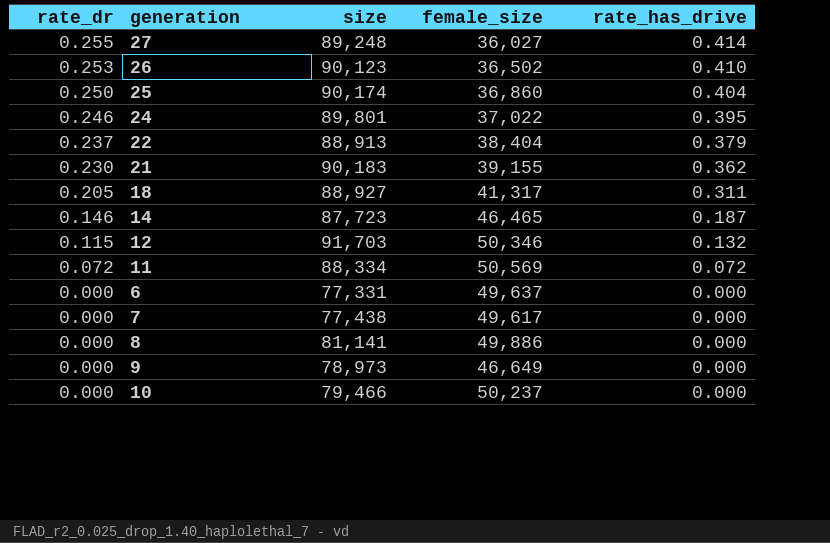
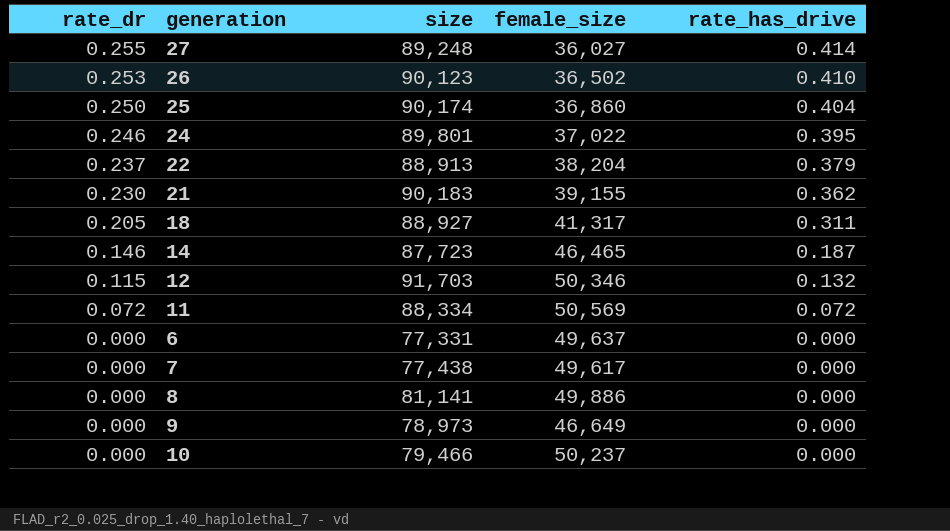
22 | female_size: 38,404 -> 38,204

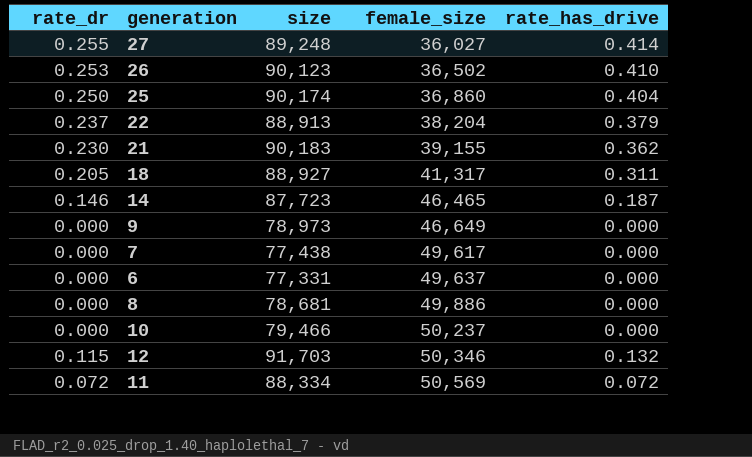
row order: rate_dr descending -> female_size ascending
row 24: 0.246 | 89,801 | 37,022 | 0.395 -> none
8 | size: 81,141 -> 78,681

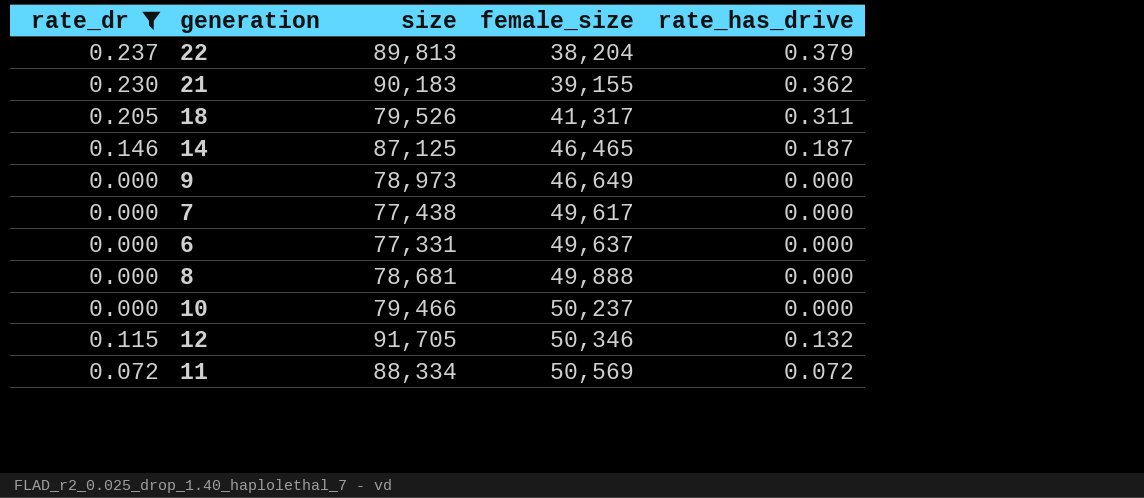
filter: none -> rate_dr <= 0.237
22 | size: 88,913 -> 89,813
18 | size: 88,927 -> 79,526
14 | size: 87,723 -> 87,125
8 | female_size: 49,886 -> 49,888
12 | size: 91,703 -> 91,705

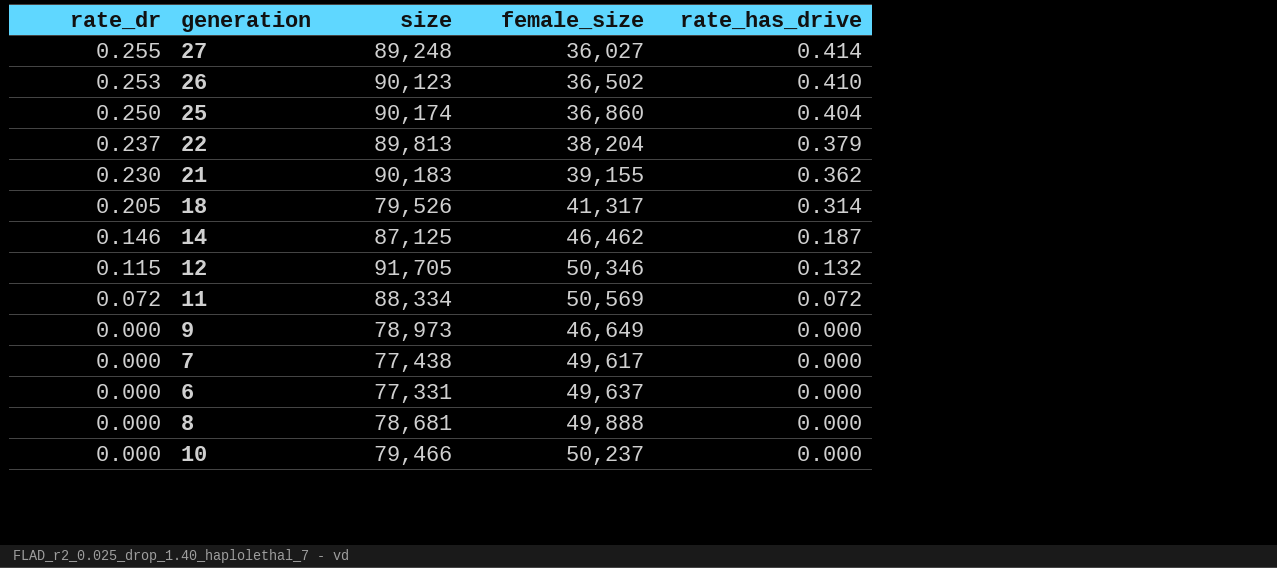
filter: rate_dr <= 0.237 -> none
row order: female_size ascending -> rate_dr descending
18 | rate_has_drive: 0.311 -> 0.314
14 | female_size: 46,465 -> 46,462

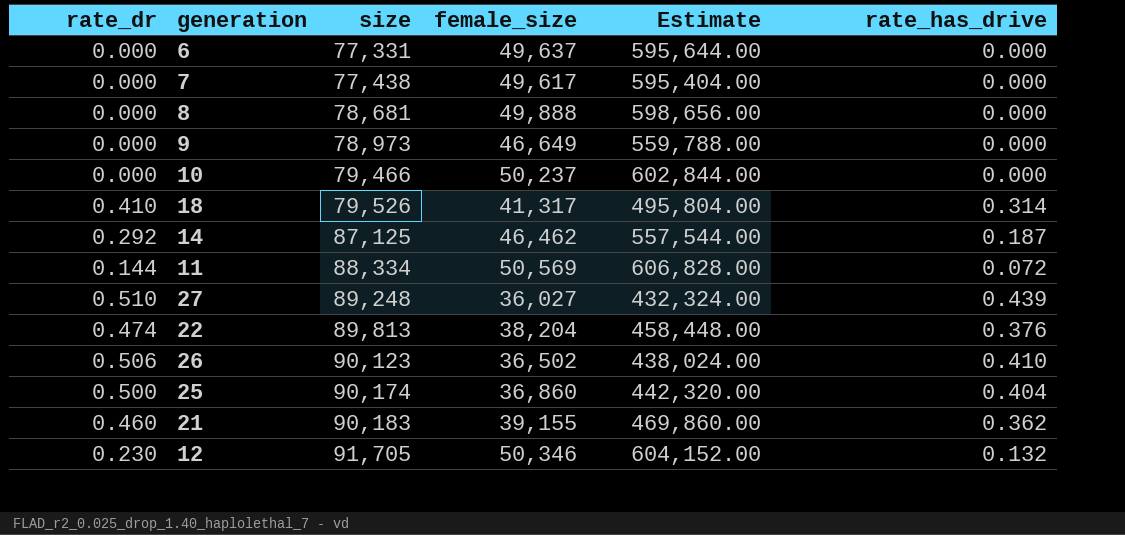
row order: rate_dr descending -> size ascending
column Estimate | formula: none -> [female_size] * 12
18 | rate_dr: 0.205 -> 0.410
14 | rate_dr: 0.146 -> 0.292
11 | rate_dr: 0.072 -> 0.144
27 | rate_dr: 0.255 -> 0.510
27 | rate_has_drive: 0.414 -> 0.439
22 | rate_dr: 0.237 -> 0.474
22 | rate_has_drive: 0.379 -> 0.376
26 | rate_dr: 0.253 -> 0.506
25 | rate_dr: 0.250 -> 0.500
21 | rate_dr: 0.230 -> 0.460
12 | rate_dr: 0.115 -> 0.230

